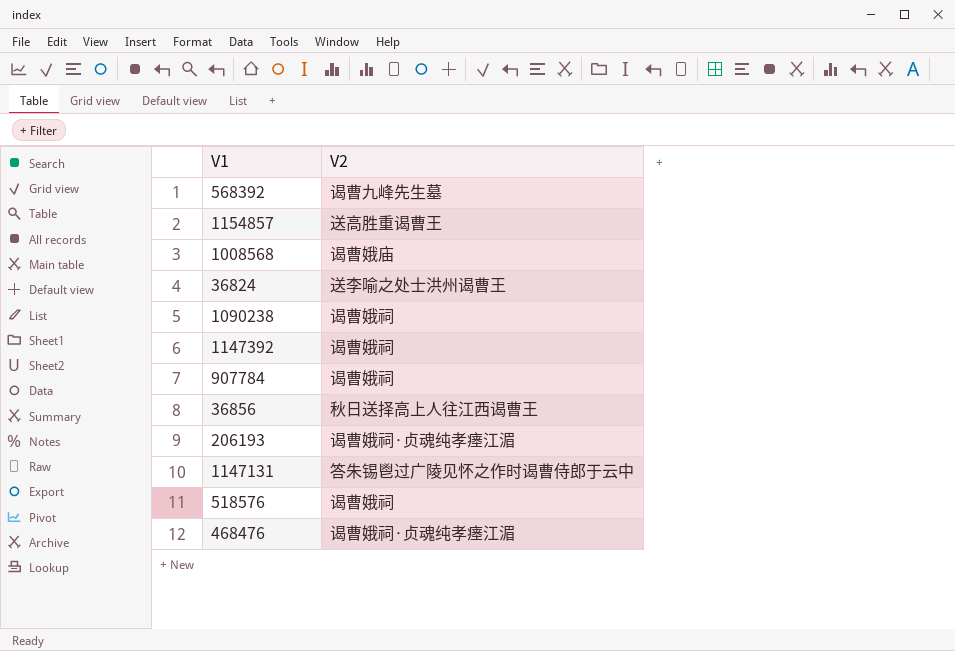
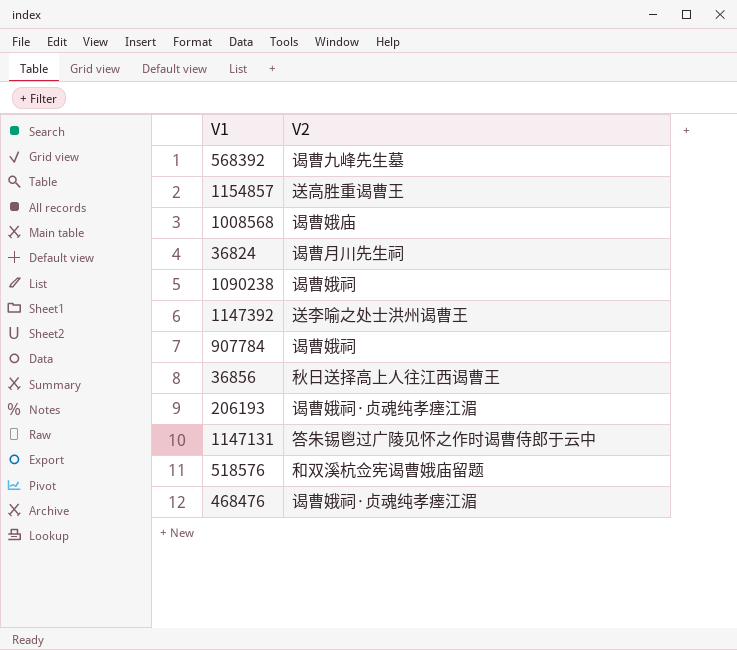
36824 | V2: 送李喻之处士洪州谒曹王 -> 谒曹月川先生祠
1147392 | V2: 谒曹娥祠 -> 送李喻之处士洪州谒曹王
518576 | V2: 谒曹娥祠 -> 和双溪杭佥宪谒曹娥庙留题

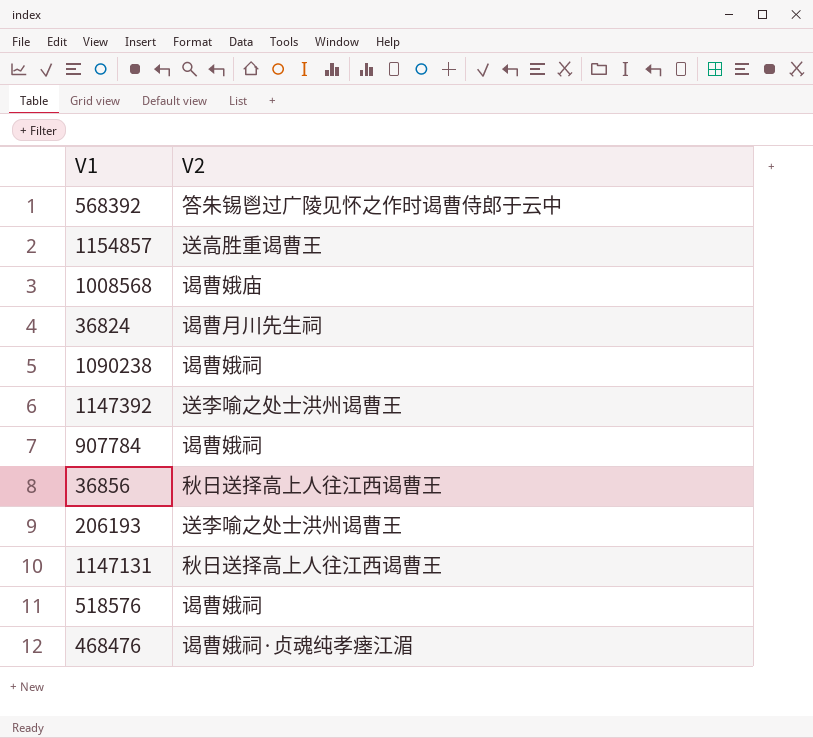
568392 | V2: 谒曹九峰先生墓 -> 答朱锡鬯过广陵见怀之作时谒曹侍郎于云中
206193 | V2: 谒曹娥祠·贞魂纯孝瘗江湄 -> 送李喻之处士洪州谒曹王
1147131 | V2: 答朱锡鬯过广陵见怀之作时谒曹侍郎于云中 -> 秋日送择高上人往江西谒曹王
518576 | V2: 和双溪杭佥宪谒曹娥庙留题 -> 谒曹娥祠

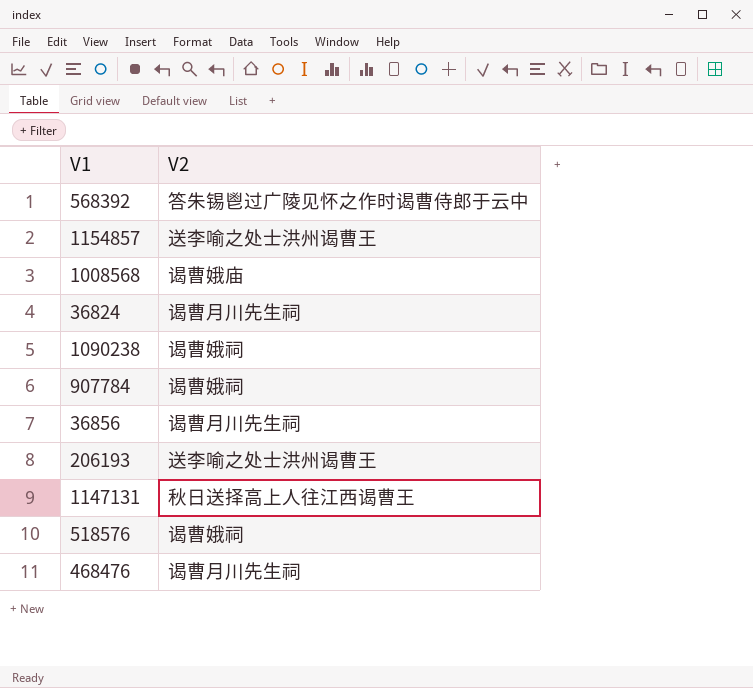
row 1147392: 送李喻之处士洪州谒曹王 -> none
1154857 | V2: 送高胜重谒曹王 -> 送李喻之处士洪州谒曹王
36856 | V2: 秋日送择高上人往江西谒曹王 -> 谒曹月川先生祠
468476 | V2: 谒曹娥祠·贞魂纯孝瘗江湄 -> 谒曹月川先生祠

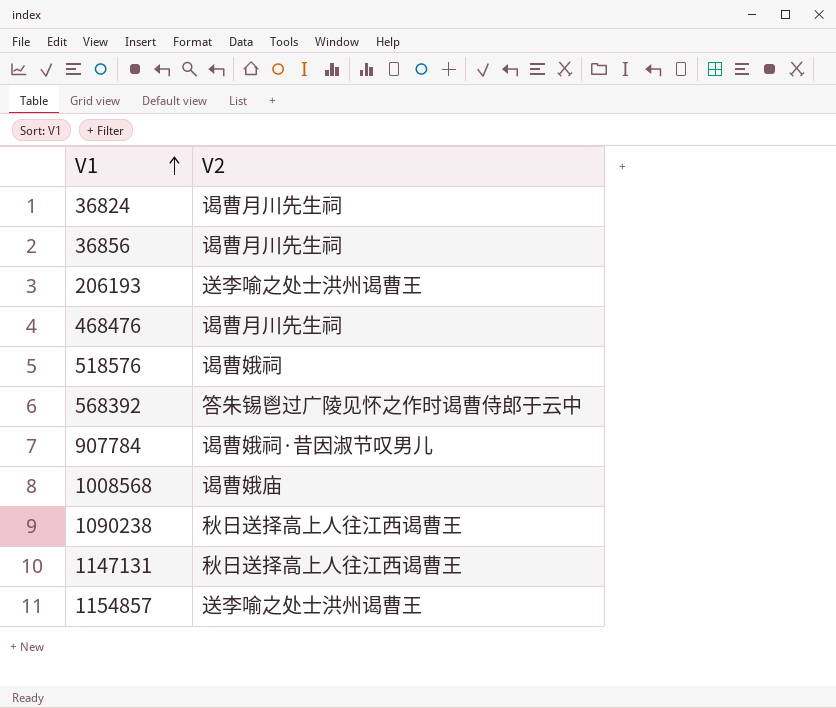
row order: none -> V1 ascending
907784 | V2: 谒曹娥祠 -> 谒曹娥祠·昔因淑节叹男儿
1090238 | V2: 谒曹娥祠 -> 秋日送择高上人往江西谒曹王

